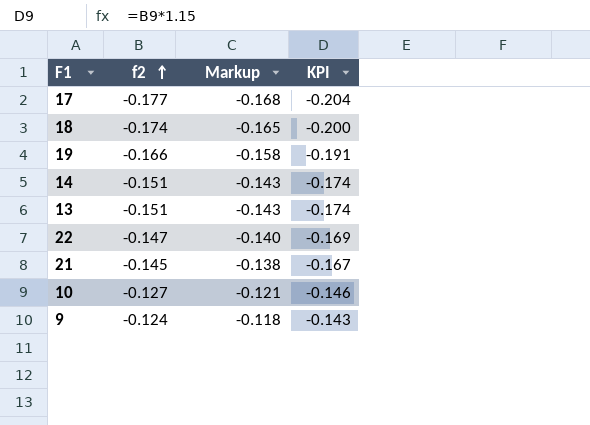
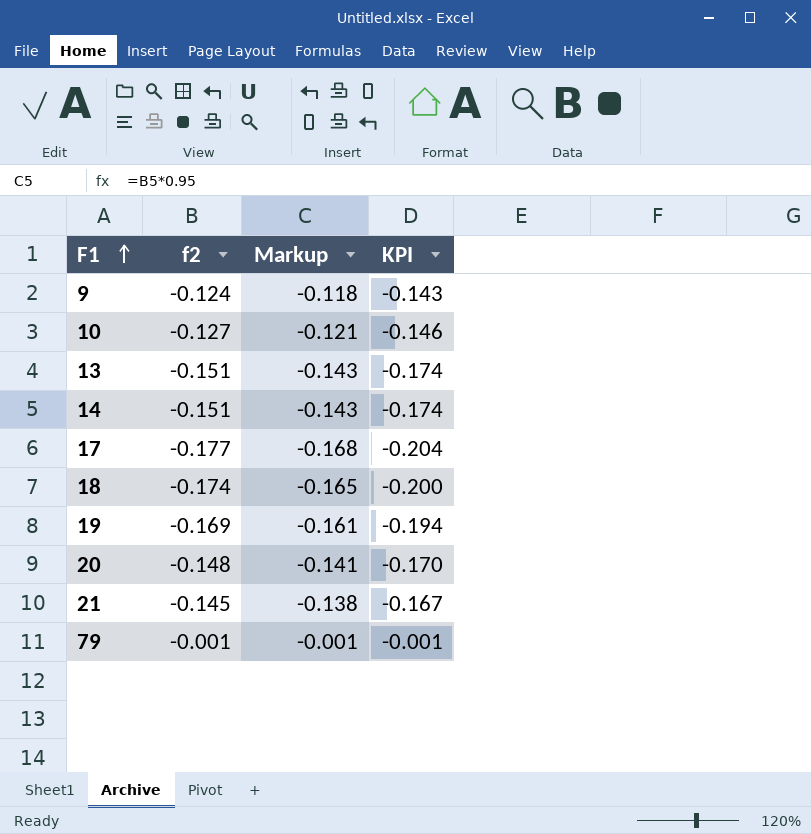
row order: f2 ascending -> F1 ascending
row 22: -0.147 | -0.140 | -0.169 -> none
19 | f2: -0.166 -> -0.169
19 | Markup: -0.158 -> -0.161
19 | KPI: -0.191 -> -0.194
row 20: none -> -0.148 | -0.141 | -0.170
row 79: none -> -0.001 | -0.001 | -0.001

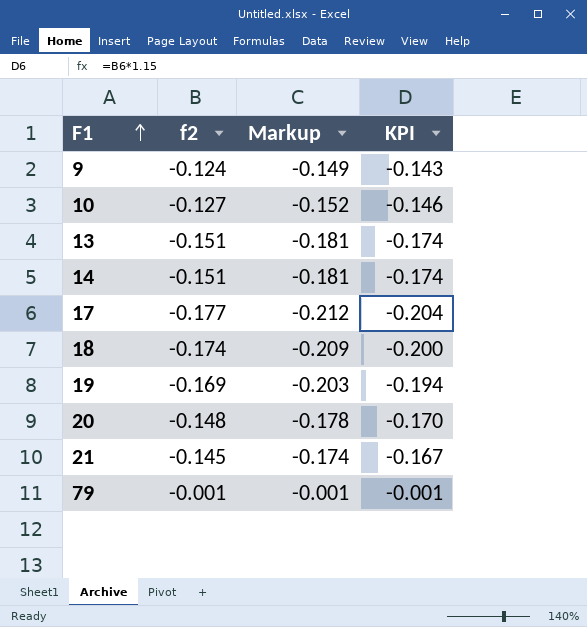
column Markup | formula: [f2] * 0.95 -> [f2] * 1.2

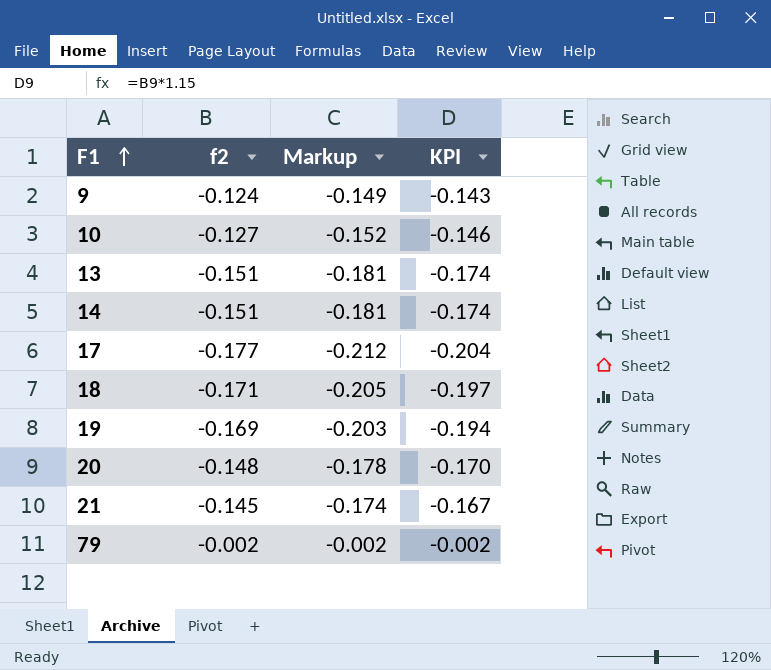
18 | f2: -0.174 -> -0.171
18 | Markup: -0.209 -> -0.205
18 | KPI: -0.200 -> -0.197
79 | f2: -0.001 -> -0.002
79 | Markup: -0.001 -> -0.002
79 | KPI: -0.001 -> -0.002

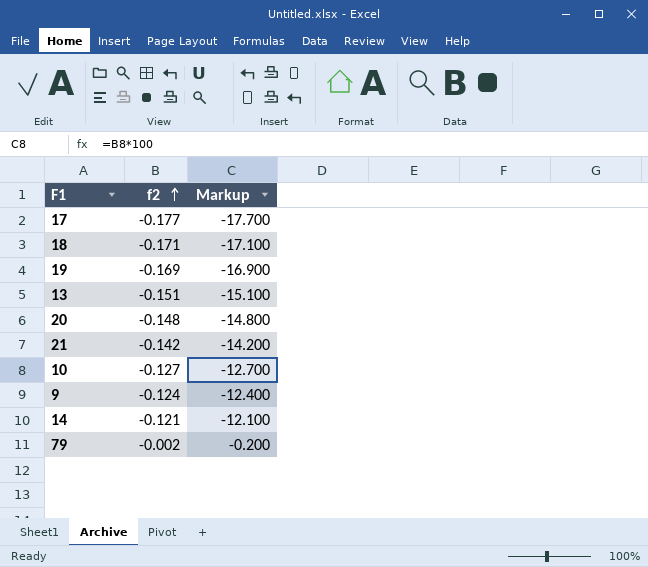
row order: F1 ascending -> f2 ascending
column KPI | formula: [f2] * 1.15 -> none
column Markup | formula: [f2] * 1.2 -> [f2] * 100
21 | f2: -0.145 -> -0.142
14 | f2: -0.151 -> -0.121

